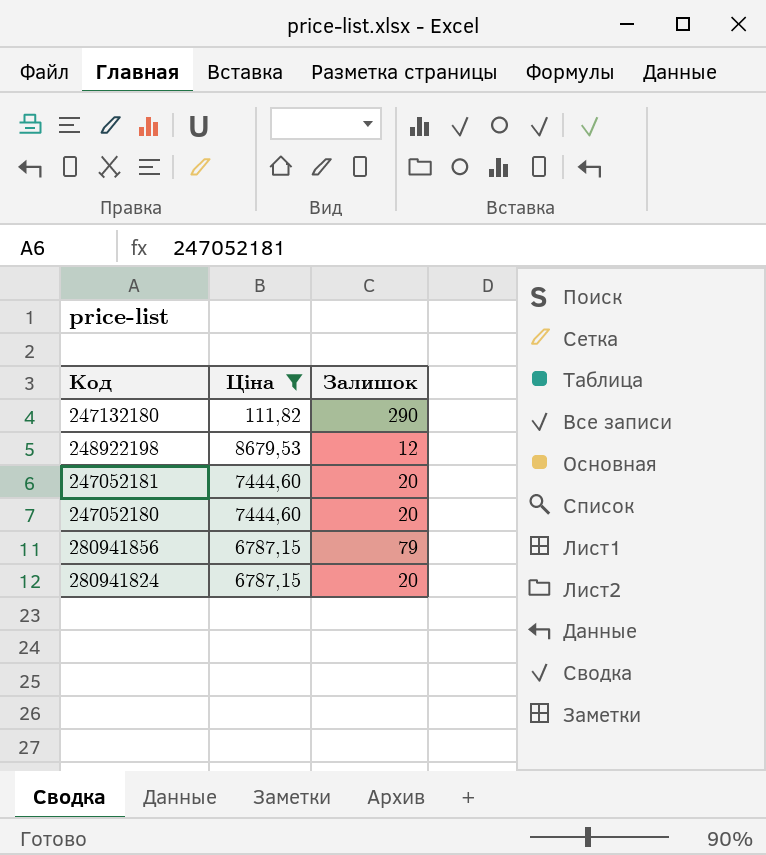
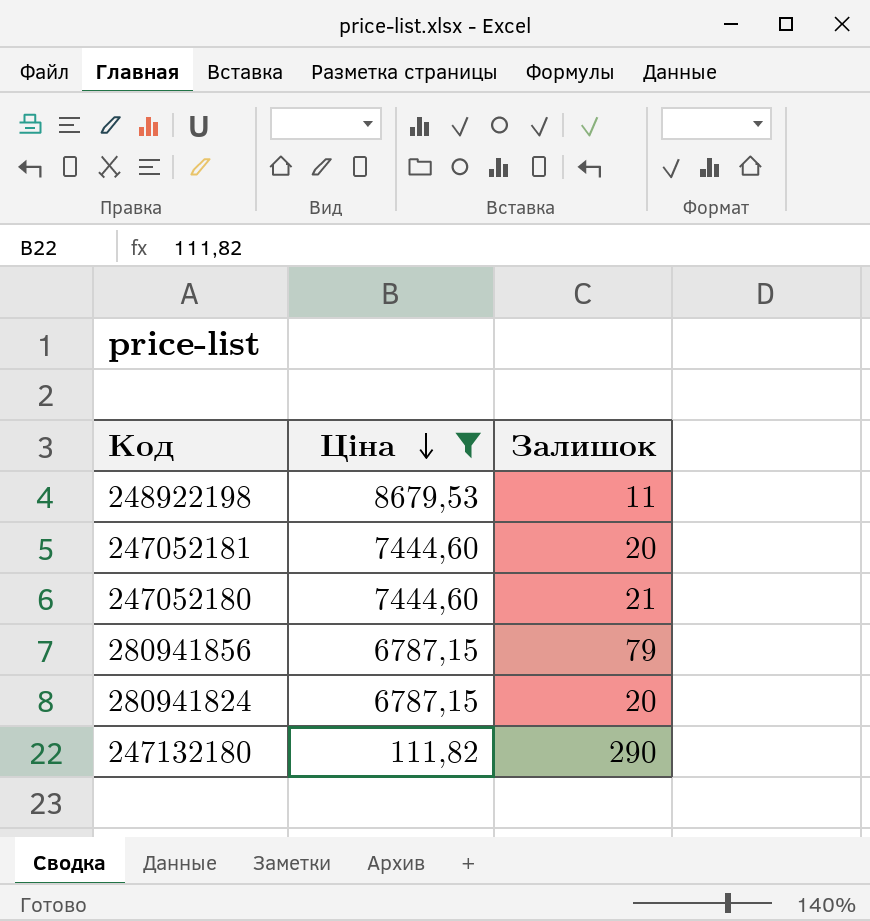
row order: none -> Ціна descending
248922198 | Залишок: 12 -> 11
247052180 | Залишок: 20 -> 21

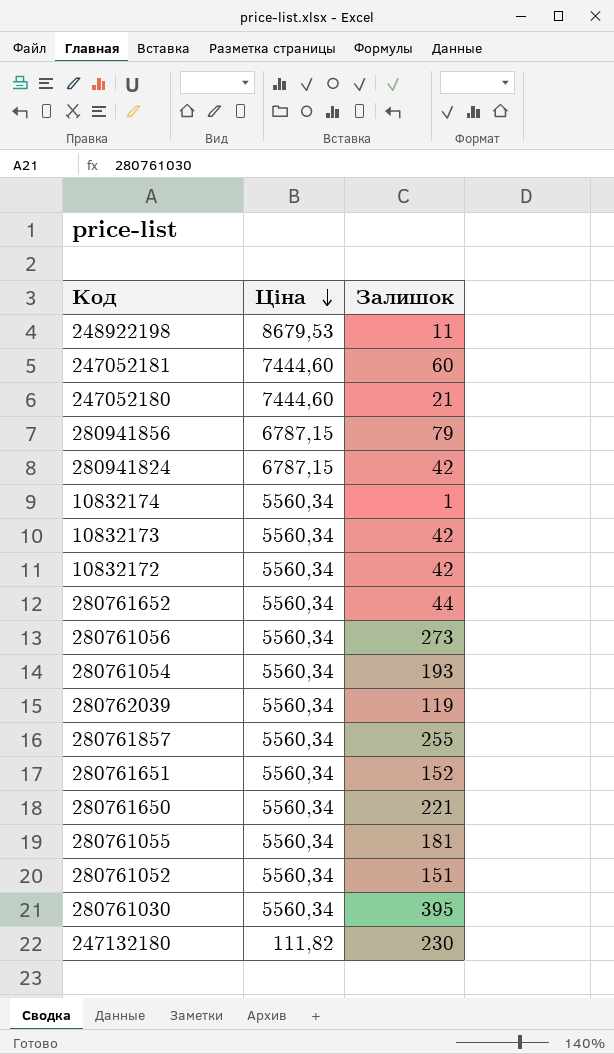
filter: Ціна != 5560,34 -> none
247052181 | Залишок: 20 -> 60
280941824 | Залишок: 20 -> 42
247132180 | Залишок: 290 -> 230

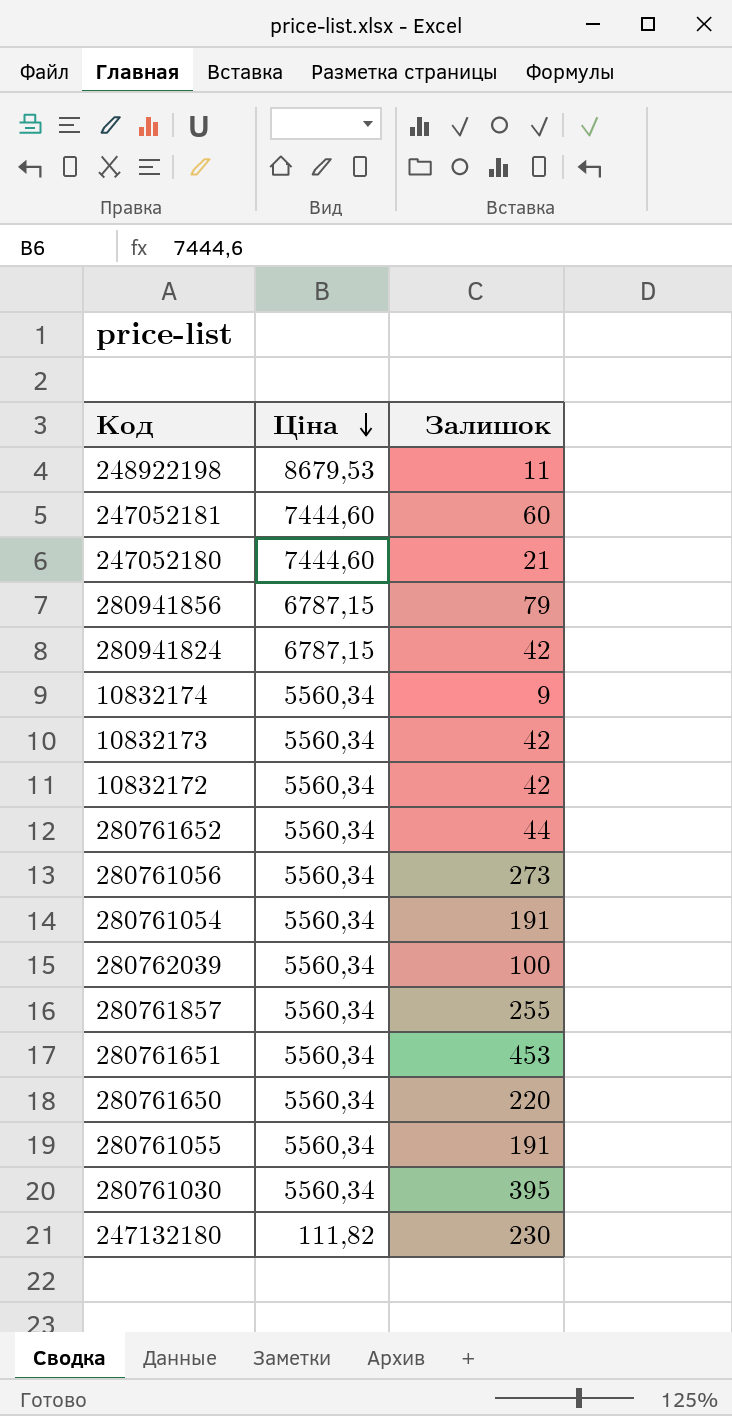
row 280761052: 5560,34 | 151 -> none
10832174 | Залишок: 1 -> 9
280761054 | Залишок: 193 -> 191
280762039 | Залишок: 119 -> 100
280761651 | Залишок: 152 -> 453
280761650 | Залишок: 221 -> 220
280761055 | Залишок: 181 -> 191

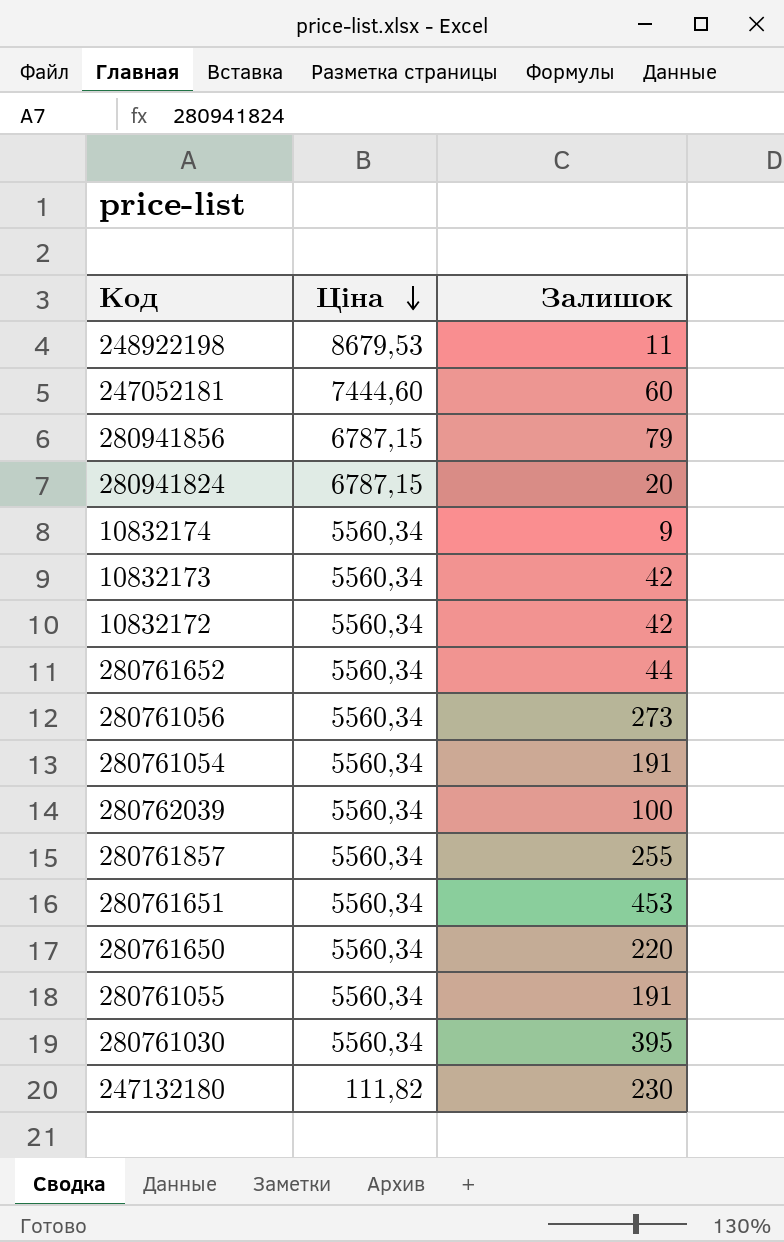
row 247052180: 7444,60 | 21 -> none
280941824 | Залишок: 42 -> 20

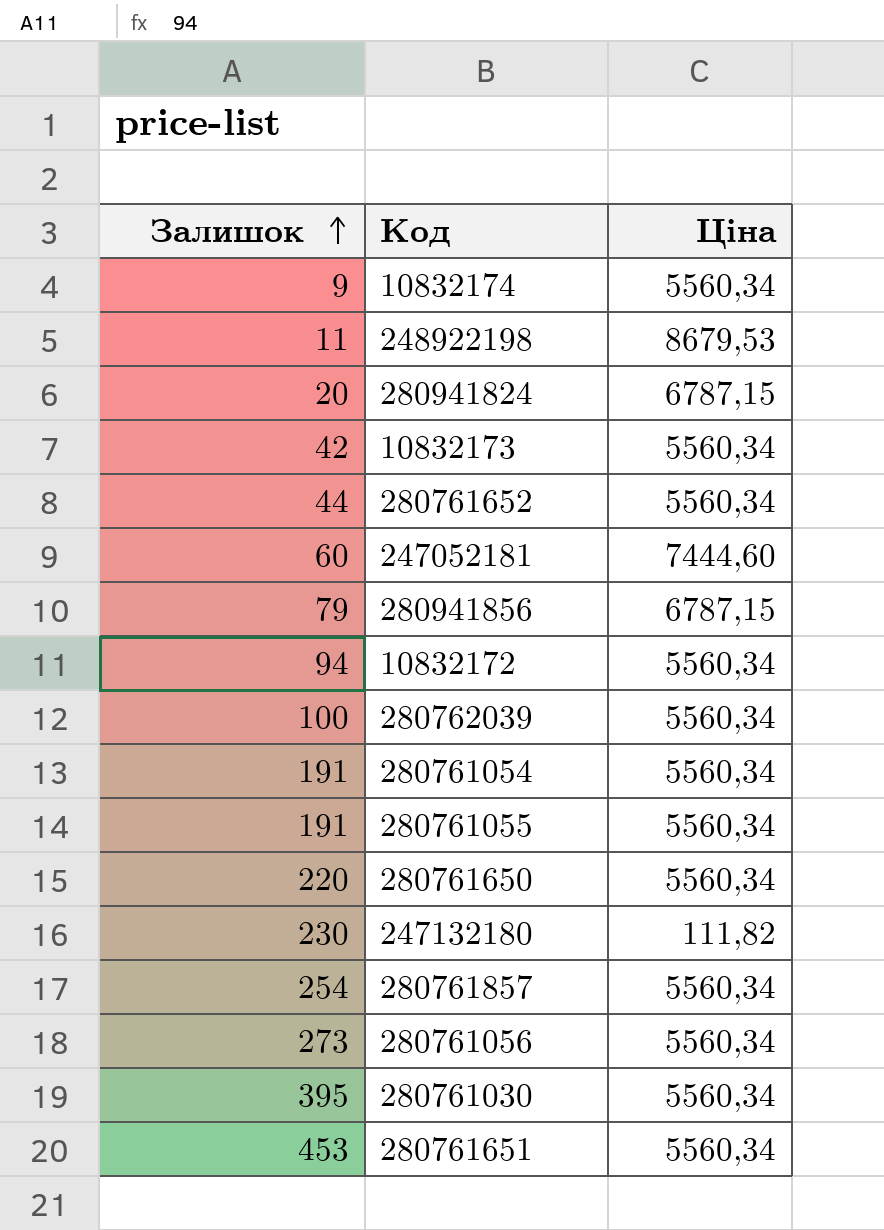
row order: Ціна descending -> Залишок ascending
column Залишок | position: 3 -> 1
10832172 | Залишок: 42 -> 94
280761857 | Залишок: 255 -> 254

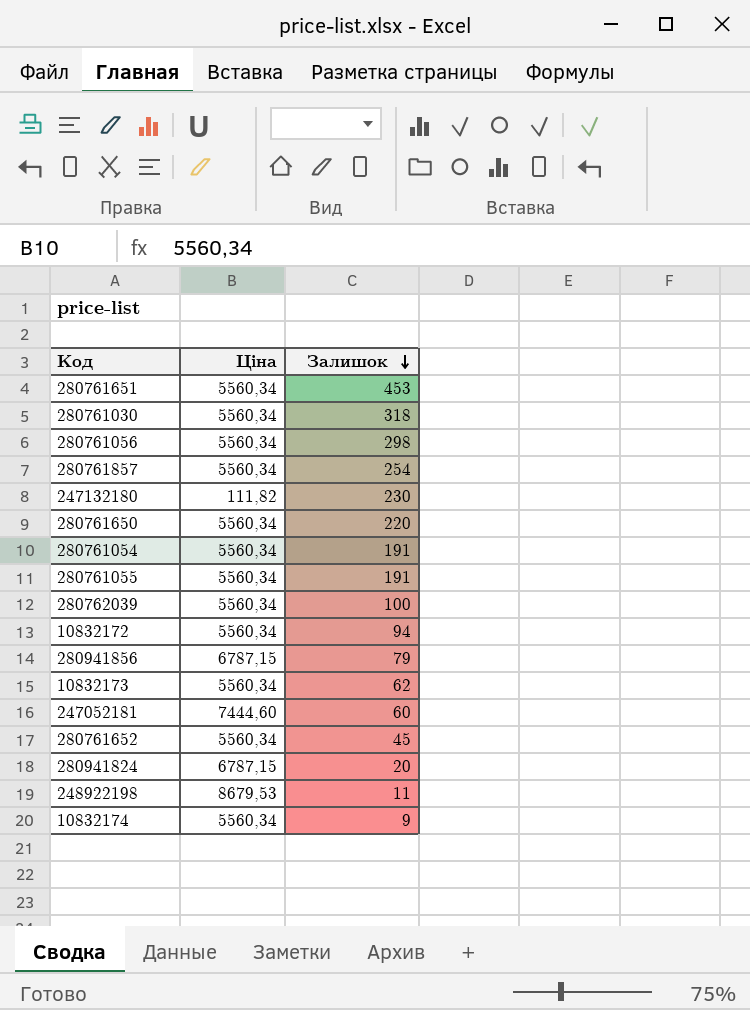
row order: Залишок ascending -> Залишок descending
column Залишок | position: 1 -> 3
280761030 | Залишок: 395 -> 318
280761056 | Залишок: 273 -> 298
10832173 | Залишок: 42 -> 62
280761652 | Залишок: 44 -> 45

